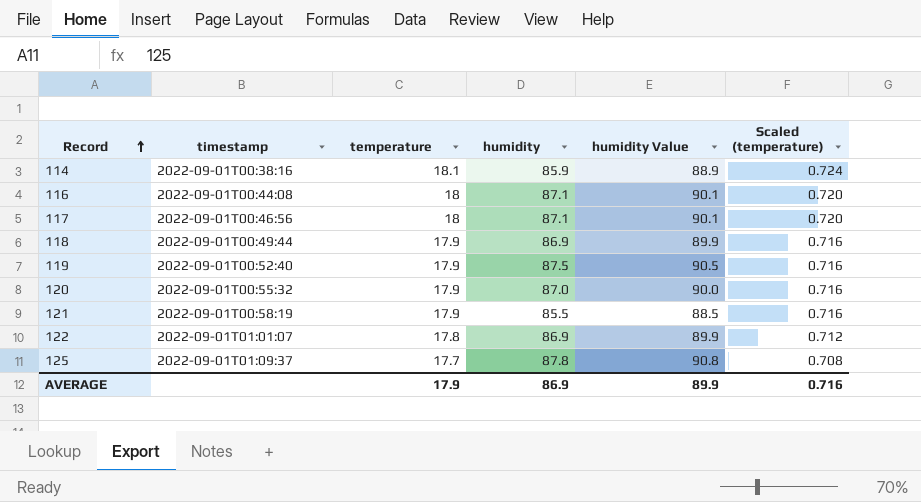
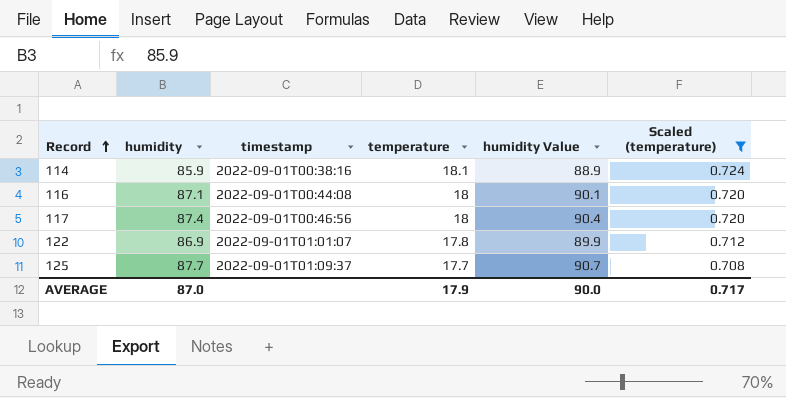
filter: none -> Scaled (temperature) != 0.716
column humidity | position: 4 -> 2
117 | humidity: 87.1 -> 87.4
117 | humidity Value: 90.1 -> 90.4
125 | humidity: 87.8 -> 87.7
125 | humidity Value: 90.8 -> 90.7
AVERAGE | humidity: 86.9 -> 87.0
AVERAGE | humidity Value: 89.9 -> 90.0
AVERAGE | Scaled (temperature): 0.716 -> 0.717

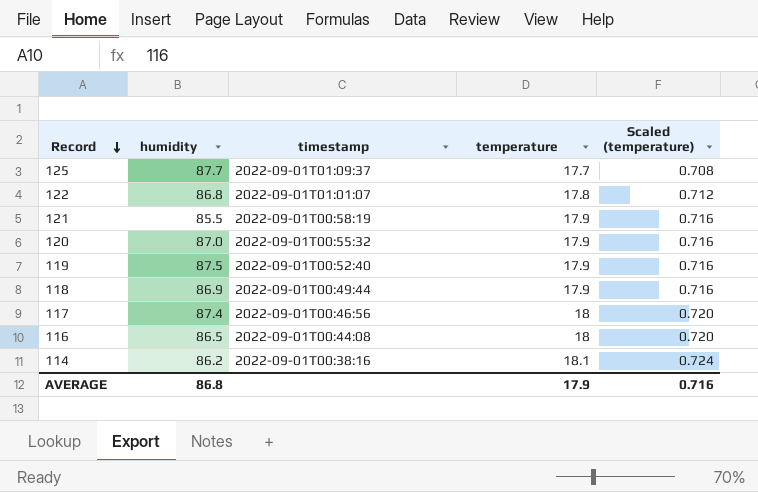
filter: Scaled (temperature) != 0.716 -> none
row order: Record ascending -> Record descending
column humidity Value | formula: [humidity] + 3 -> none
122 | humidity: 86.9 -> 86.8
116 | humidity: 87.1 -> 86.5
114 | humidity: 85.9 -> 86.2
AVERAGE | humidity: 87.0 -> 86.8
AVERAGE | Scaled (temperature): 0.717 -> 0.716

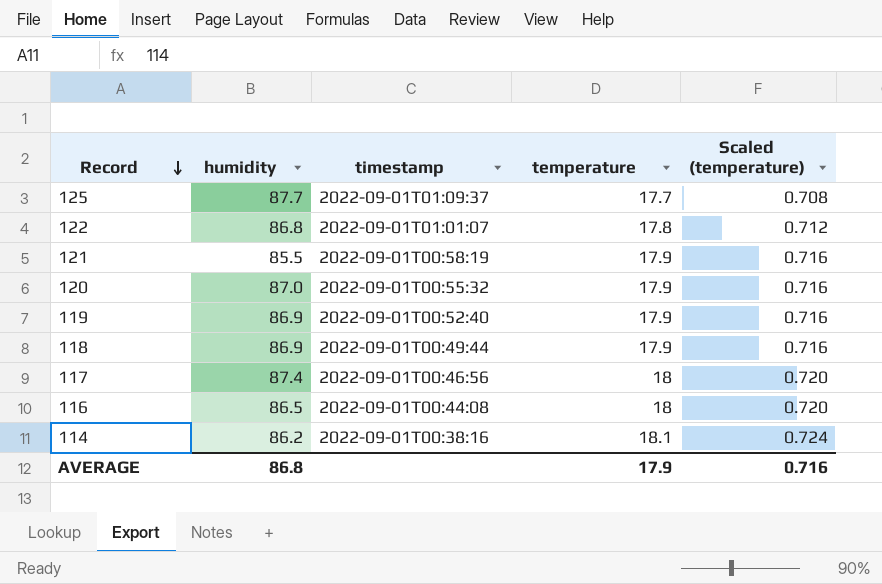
119 | humidity: 87.5 -> 86.9

